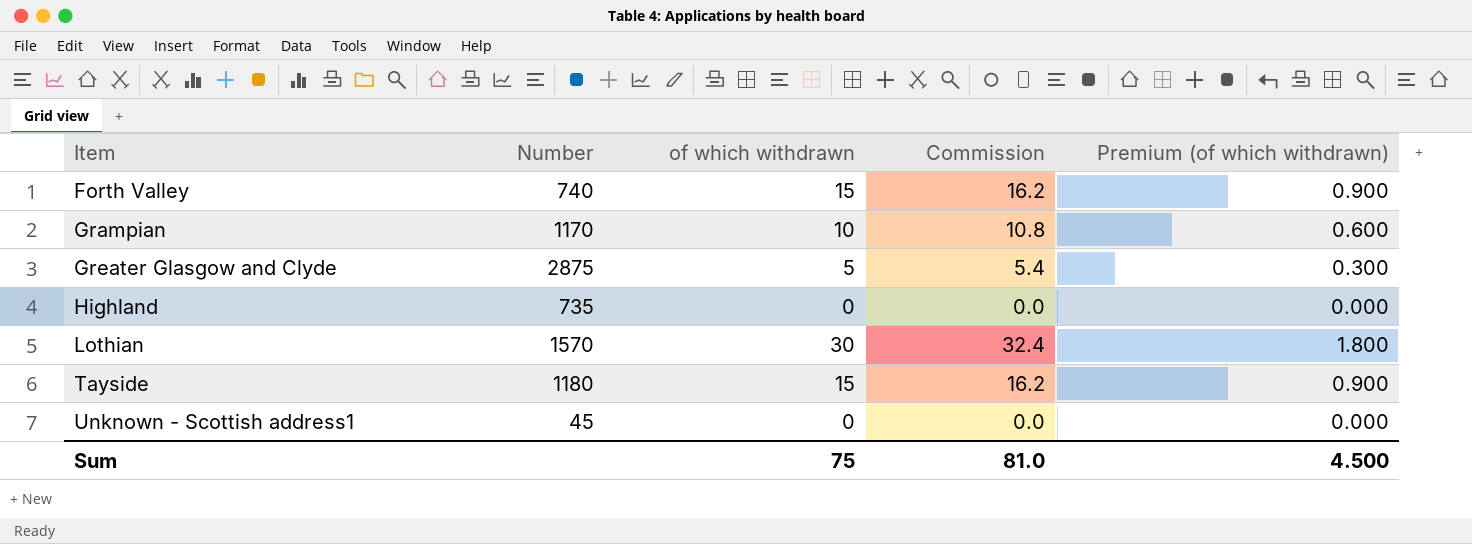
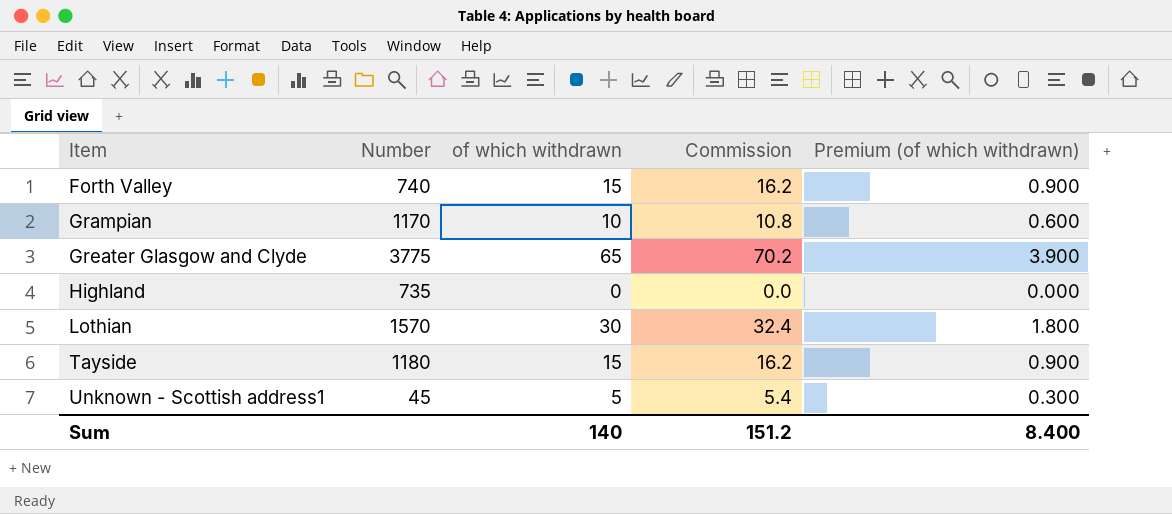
Greater Glasgow and Clyde | Number: 2875 -> 3775
Greater Glasgow and Clyde | of which withdrawn: 5 -> 65
Greater Glasgow and Clyde | Commission: 5.4 -> 70.2
Greater Glasgow and Clyde | Premium (of which withdrawn): 0.300 -> 3.900
Unknown - Scottish address1 | of which withdrawn: 0 -> 5
Unknown - Scottish address1 | Commission: 0.0 -> 5.4
Unknown - Scottish address1 | Premium (of which withdrawn): 0.000 -> 0.300
Sum | of which withdrawn: 75 -> 140
Sum | Commission: 81.0 -> 151.2
Sum | Premium (of which withdrawn): 4.500 -> 8.400

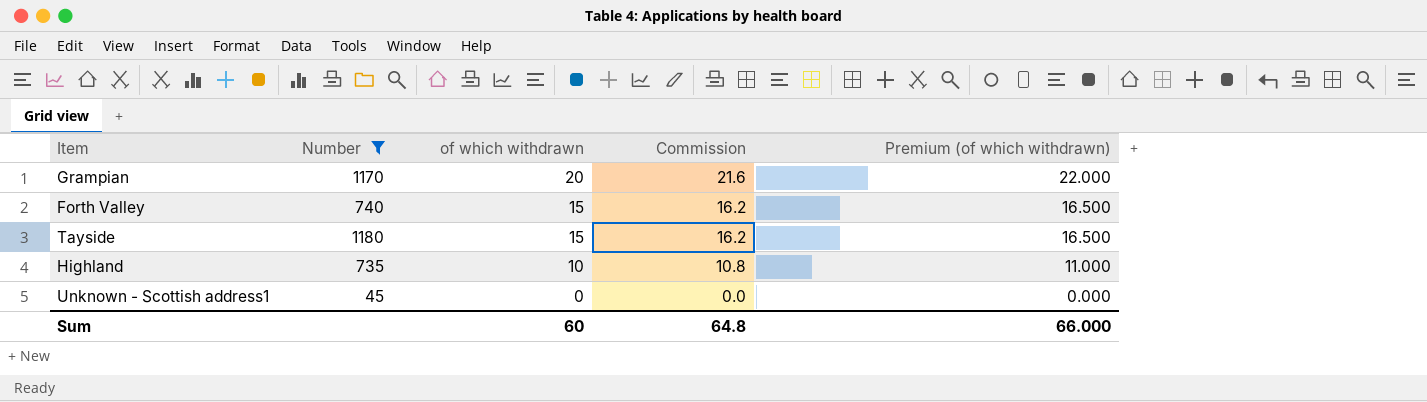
filter: none -> Number <= 1180
row order: Item ascending -> of which withdrawn descending
column Premium (of which withdrawn) | formula: [of which withdrawn] * 0.06 -> [of which withdrawn] * 1.1
Grampian | of which withdrawn: 10 -> 20
Grampian | Commission: 10.8 -> 21.6
Highland | of which withdrawn: 0 -> 10
Highland | Commission: 0.0 -> 10.8
Unknown - Scottish address1 | of which withdrawn: 5 -> 0
Unknown - Scottish address1 | Commission: 5.4 -> 0.0
Sum | of which withdrawn: 140 -> 60
Sum | Commission: 151.2 -> 64.8
Sum | Premium (of which withdrawn): 8.400 -> 66.000

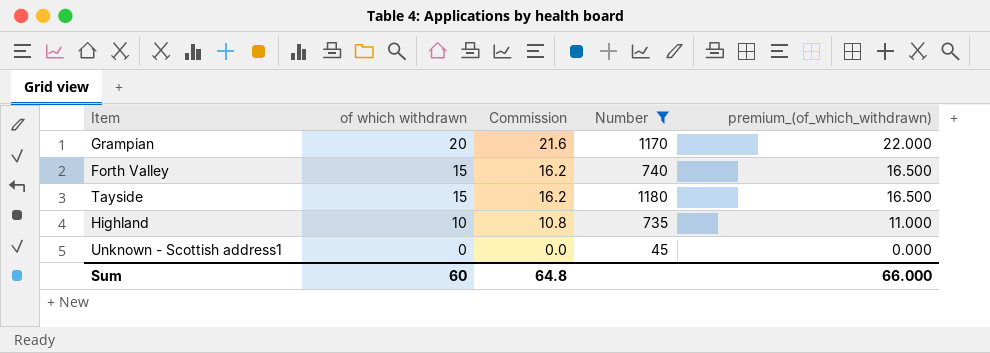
column Number | position: 2 -> 4
column name: Premium (of which withdrawn) -> premium_(of_which_withdrawn)

